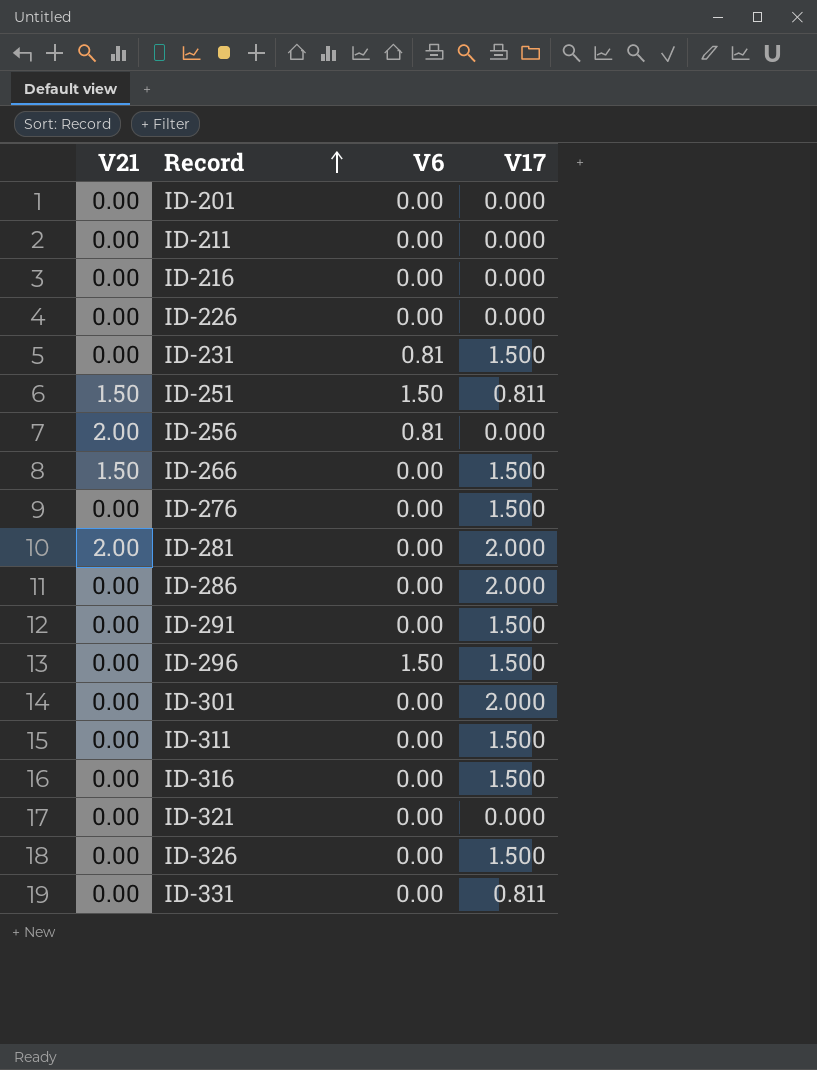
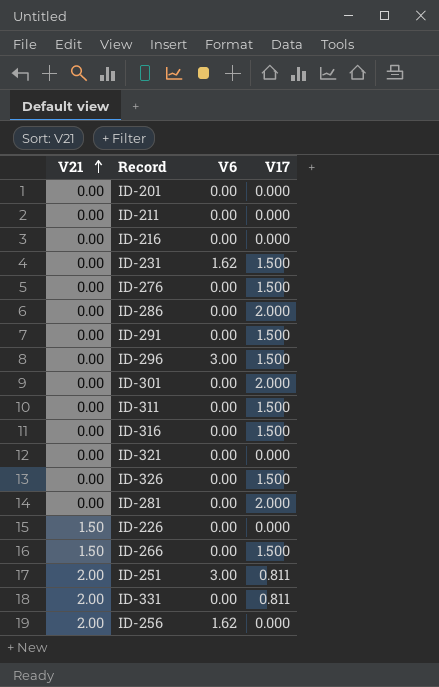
row order: Record ascending -> V21 ascending
ID-231 | V6: 0.81 -> 1.62
ID-296 | V6: 1.50 -> 3.00
ID-281 | V21: 2.00 -> 0.00
ID-226 | V21: 0.00 -> 1.50
ID-251 | V21: 1.50 -> 2.00
ID-251 | V6: 1.50 -> 3.00
ID-331 | V21: 0.00 -> 2.00
ID-256 | V6: 0.81 -> 1.62

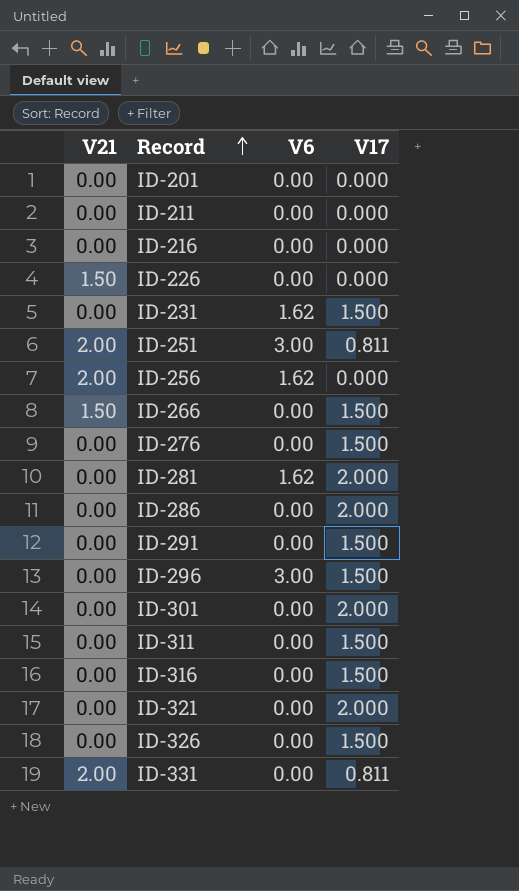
row order: V21 ascending -> Record ascending
ID-281 | V6: 0.00 -> 1.62
ID-321 | V17: 0.000 -> 2.000

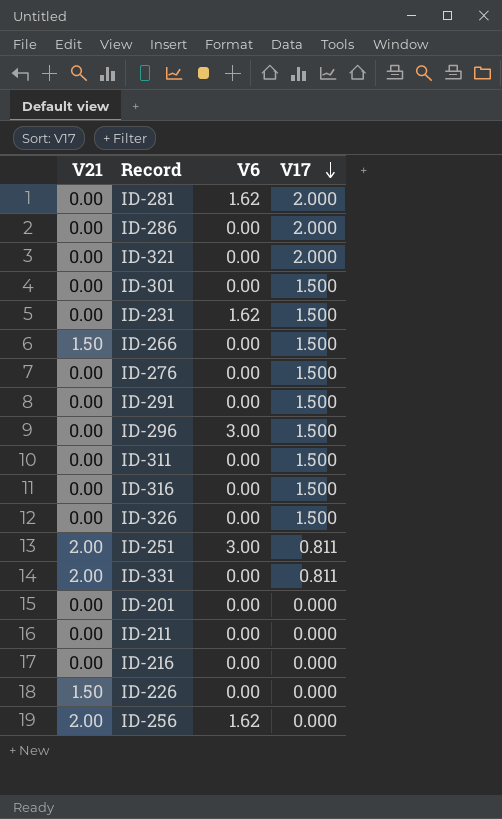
row order: Record ascending -> V17 descending
ID-301 | V17: 2.000 -> 1.500

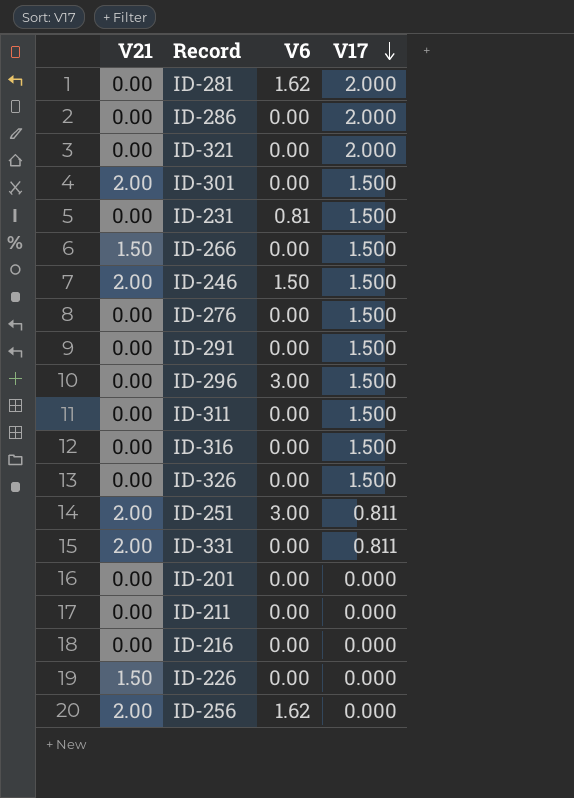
ID-301 | V21: 0.00 -> 2.00
ID-231 | V6: 1.62 -> 0.81
row ID-246: none -> 2.00 | 1.50 | 1.500

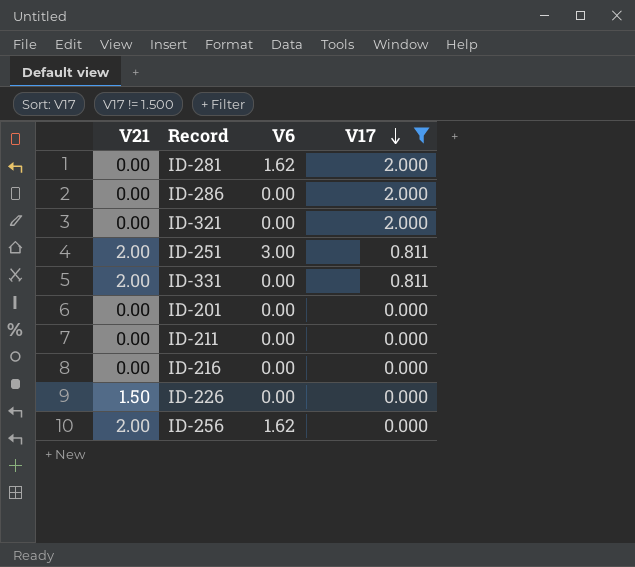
filter: none -> V17 != 1.500

